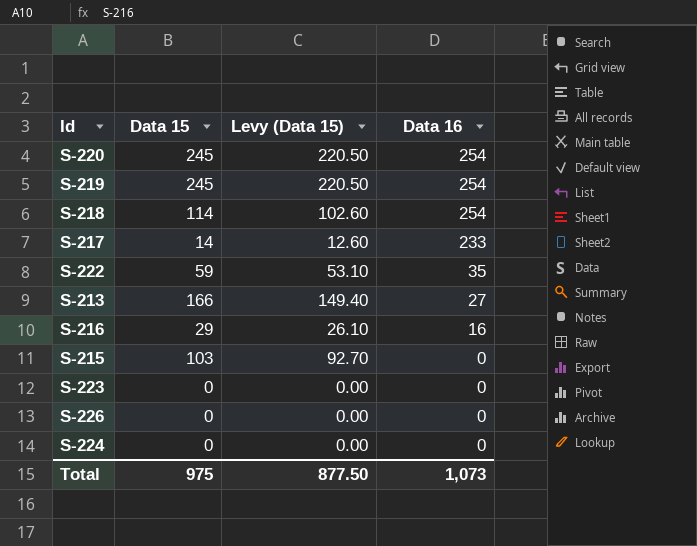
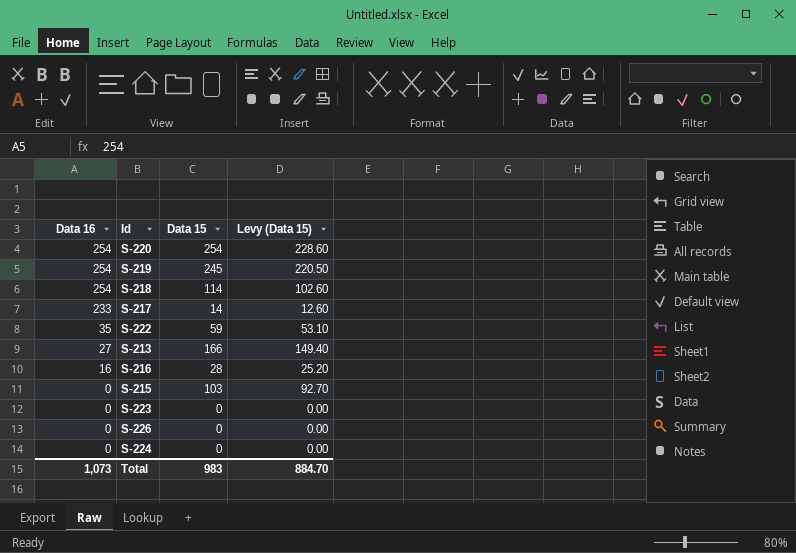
column Data 16 | position: 4 -> 1
S-220 | Data 15: 245 -> 254
S-220 | Levy (Data 15): 220.50 -> 228.60
S-216 | Data 15: 29 -> 28
S-216 | Levy (Data 15): 26.10 -> 25.20
Total | Data 15: 975 -> 983
Total | Levy (Data 15): 877.50 -> 884.70

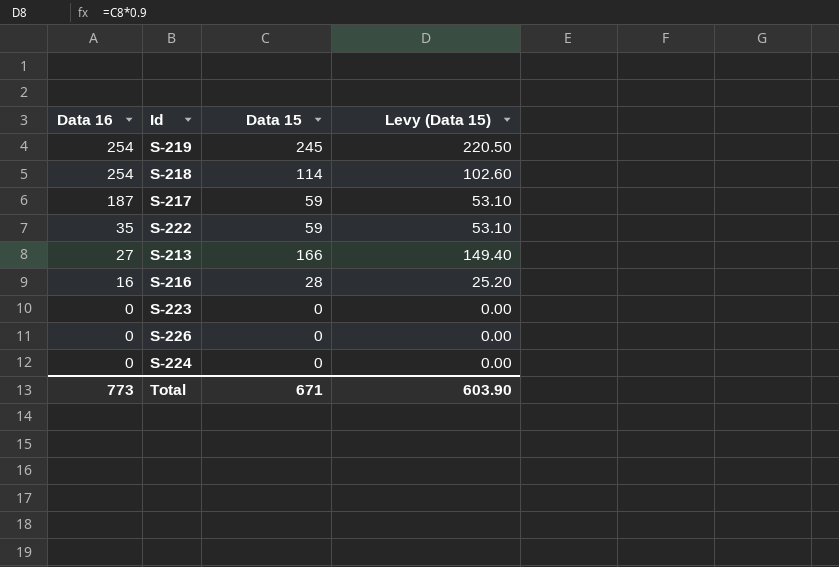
row S-220: 254 | 254 | 228.60 -> none
row S-215: 0 | 103 | 92.70 -> none
S-217 | Data 16: 233 -> 187
S-217 | Data 15: 14 -> 59
S-217 | Levy (Data 15): 12.60 -> 53.10
Total | Data 16: 1,073 -> 773
Total | Data 15: 983 -> 671
Total | Levy (Data 15): 884.70 -> 603.90

